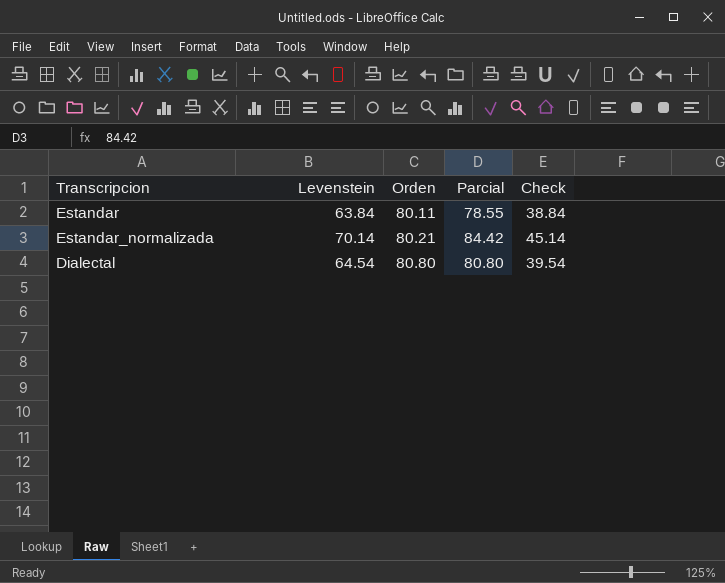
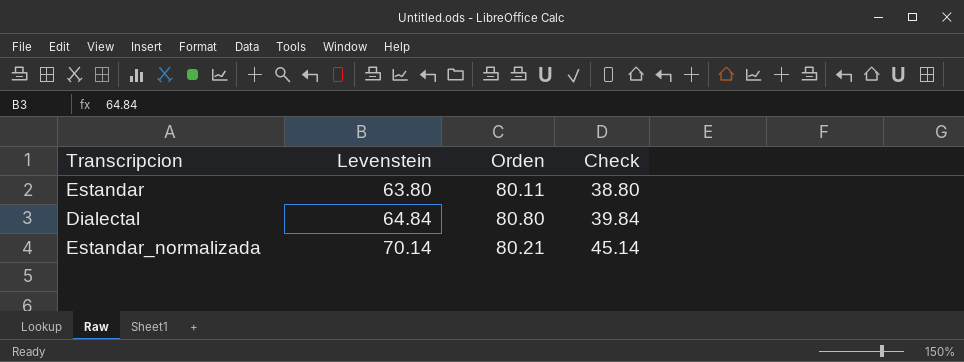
row order: Orden ascending -> Levenstein ascending
column Parcial | position: 4 -> none
Estandar | Levenstein: 63.84 -> 63.80
Estandar | Check: 38.84 -> 38.80
Dialectal | Levenstein: 64.54 -> 64.84
Dialectal | Check: 39.54 -> 39.84

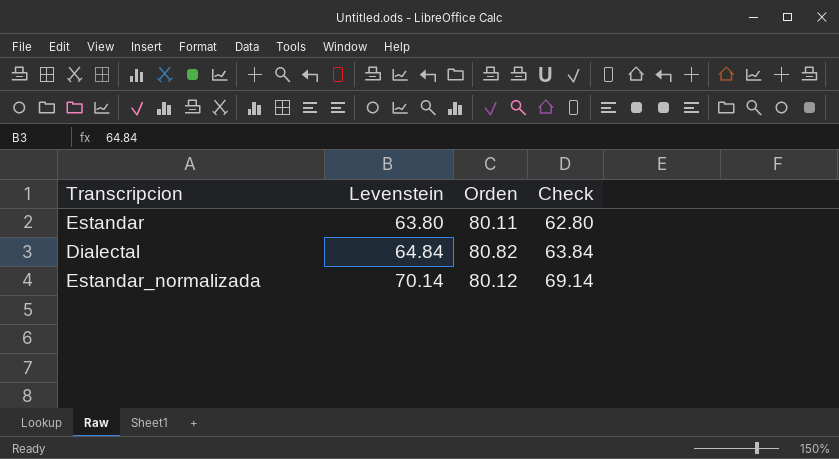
column Check | formula: [Levenstein] - 25 -> [Levenstein] - 1
Dialectal | Orden: 80.80 -> 80.82
Estandar_normalizada | Orden: 80.21 -> 80.12

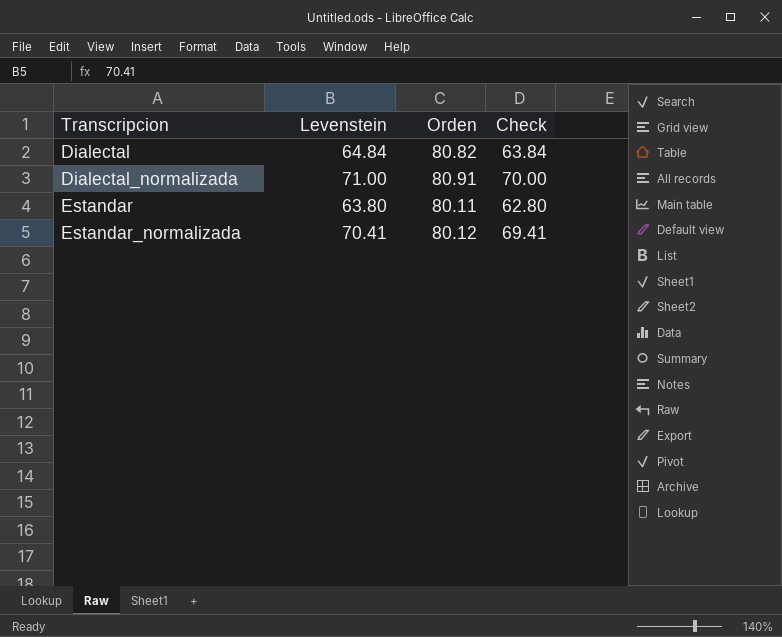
row order: Levenstein ascending -> Transcripcion ascending
row Dialectal_normalizada: none -> 71.00 | 80.91 | 70.00
Estandar_normalizada | Levenstein: 70.14 -> 70.41
Estandar_normalizada | Check: 69.14 -> 69.41

